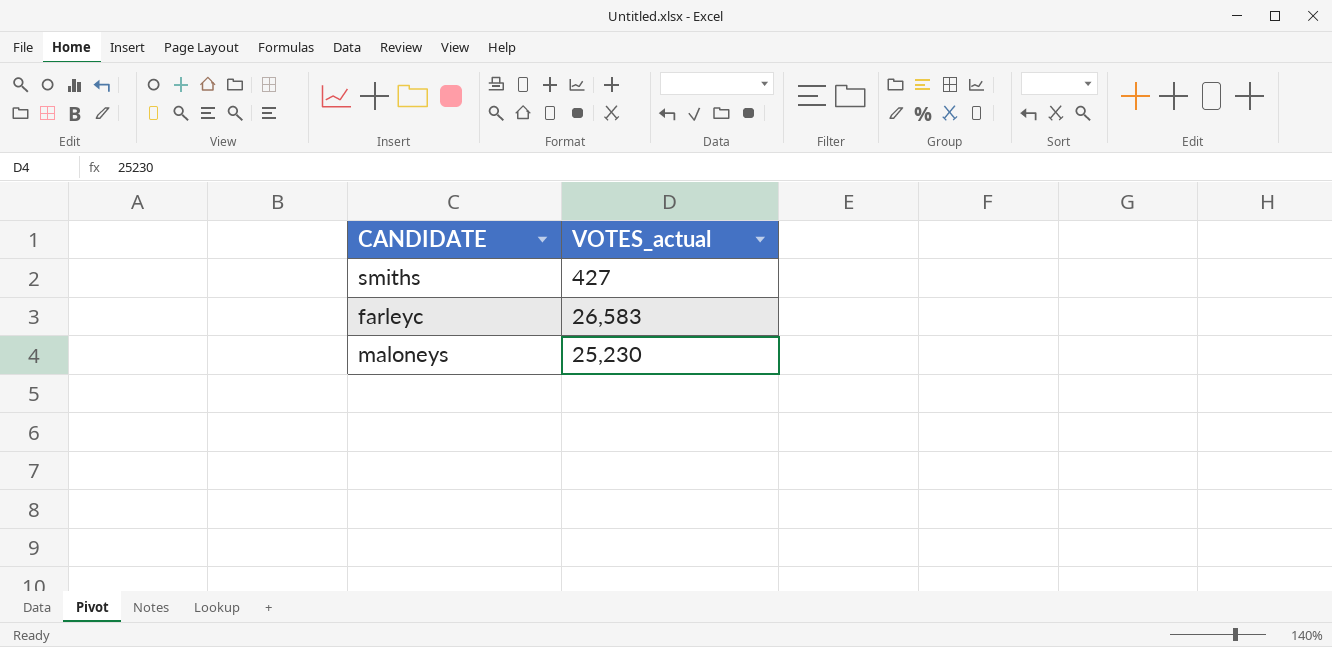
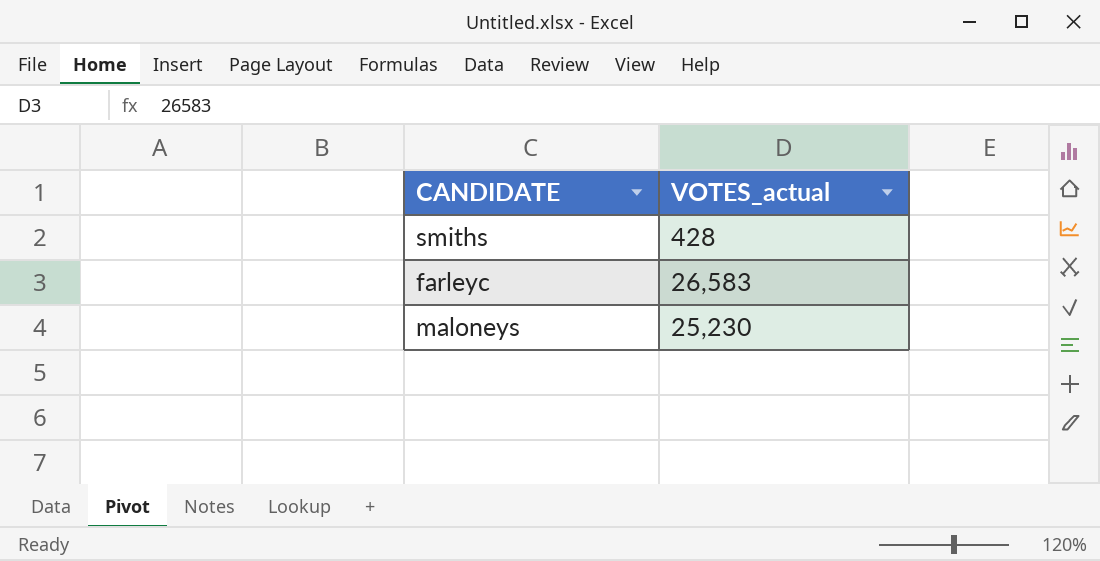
smiths | VOTES_actual: 427 -> 428

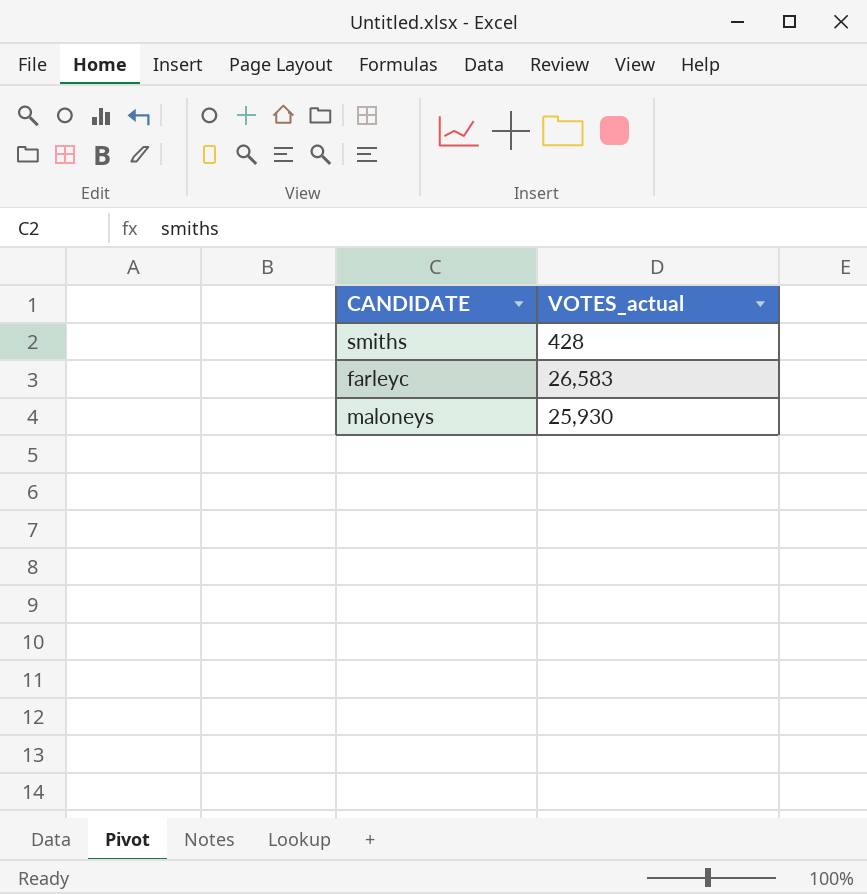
maloneys | VOTES_actual: 25,230 -> 25,930

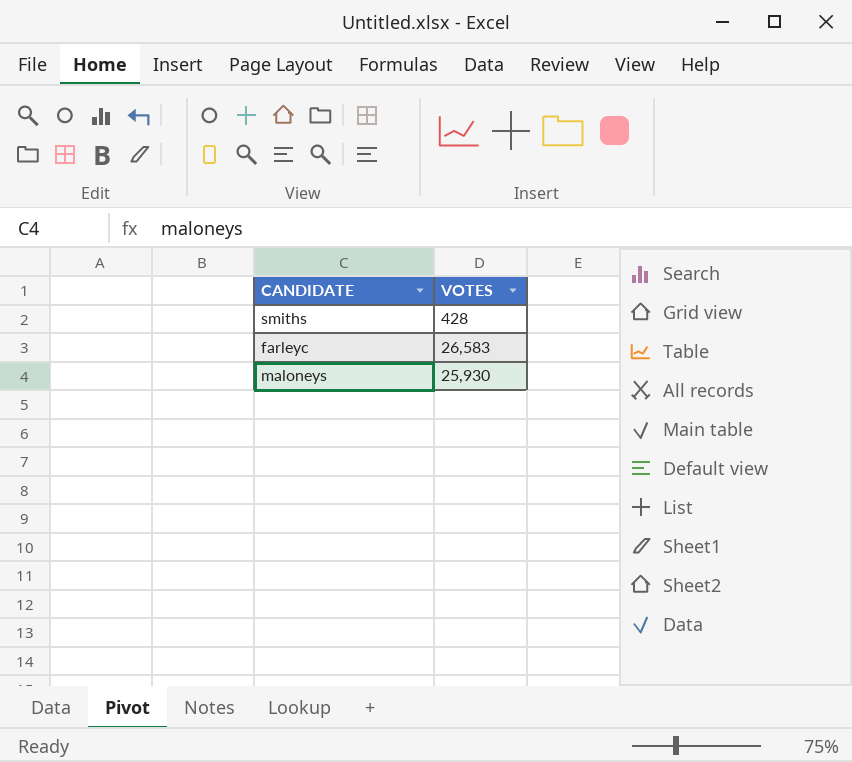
column name: VOTES_actual -> VOTES

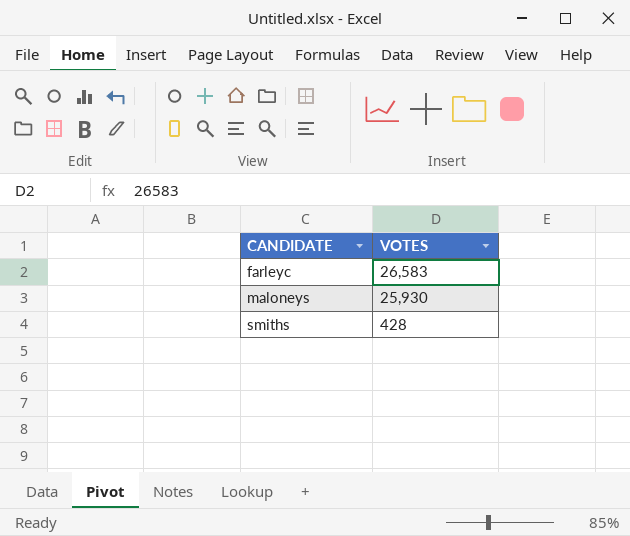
row order: none -> CANDIDATE ascending

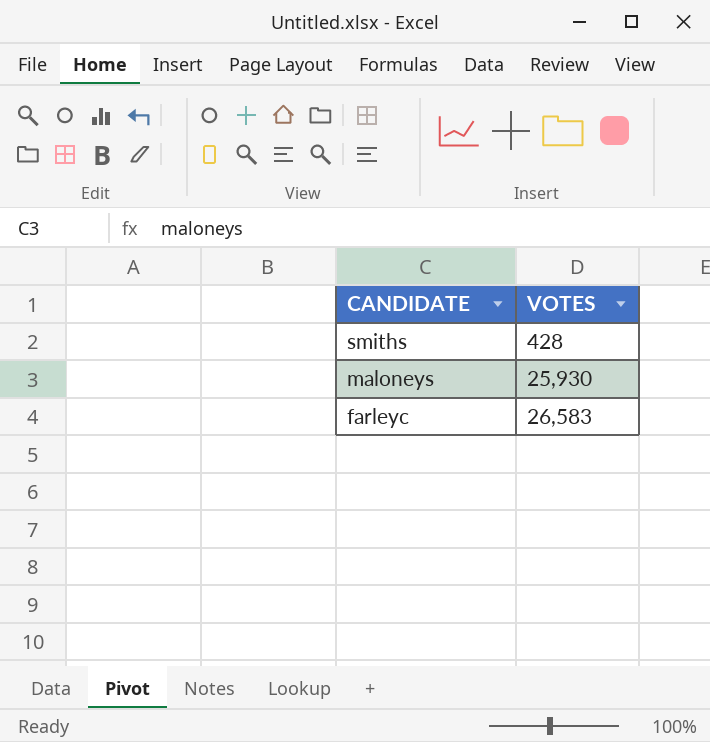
row order: CANDIDATE ascending -> CANDIDATE descending

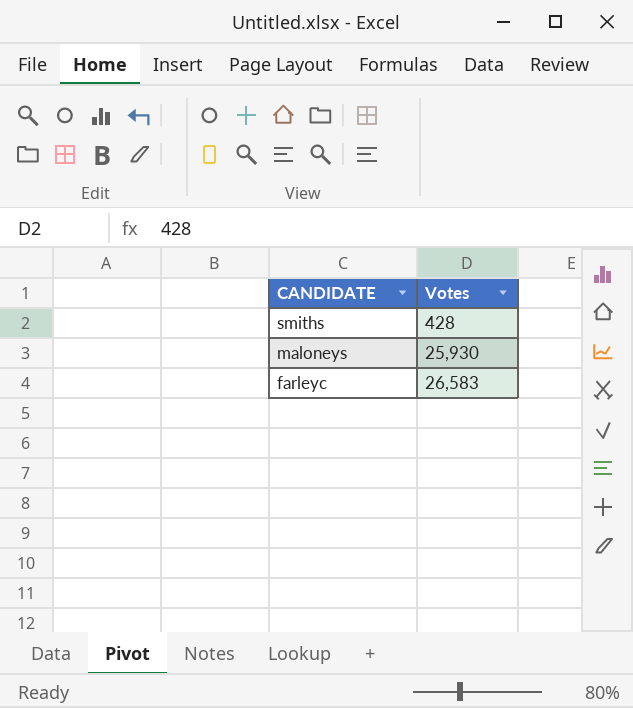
column name: VOTES -> Votes

